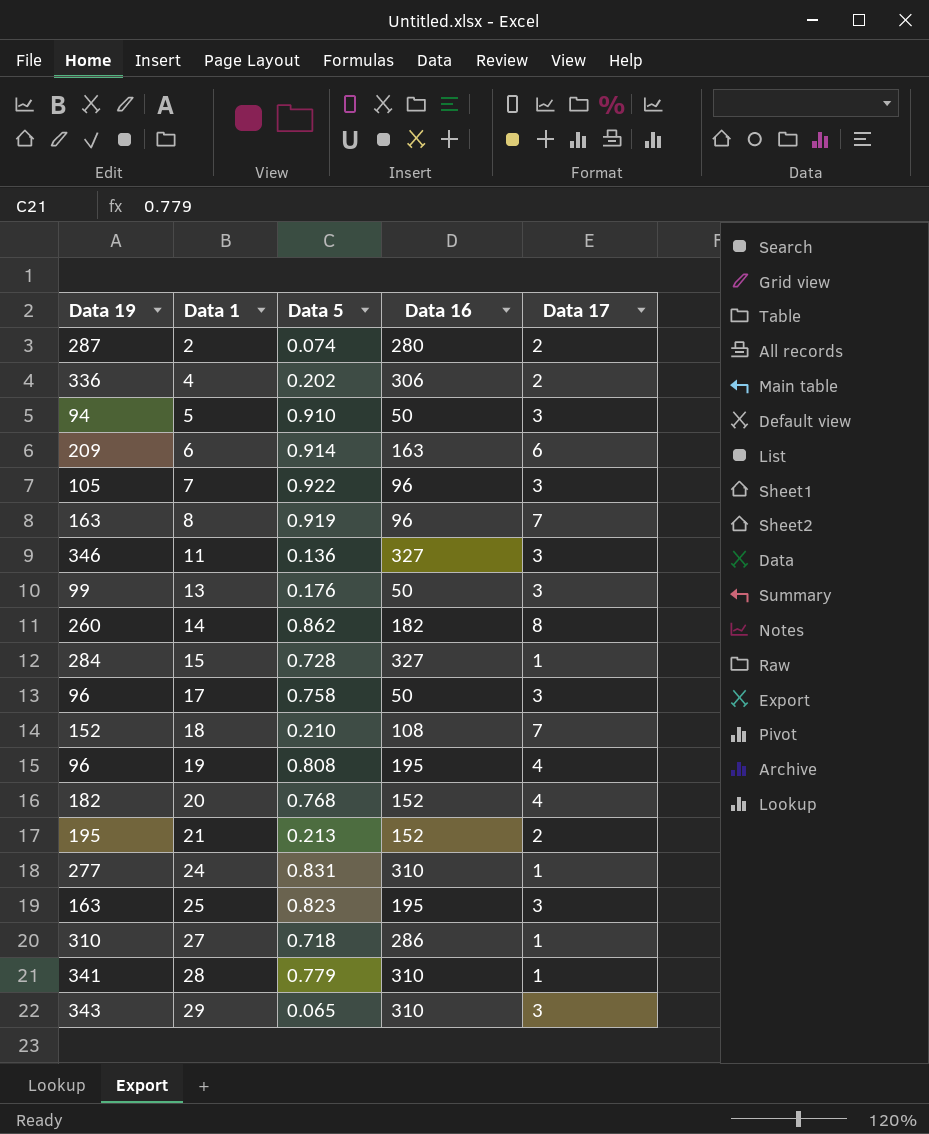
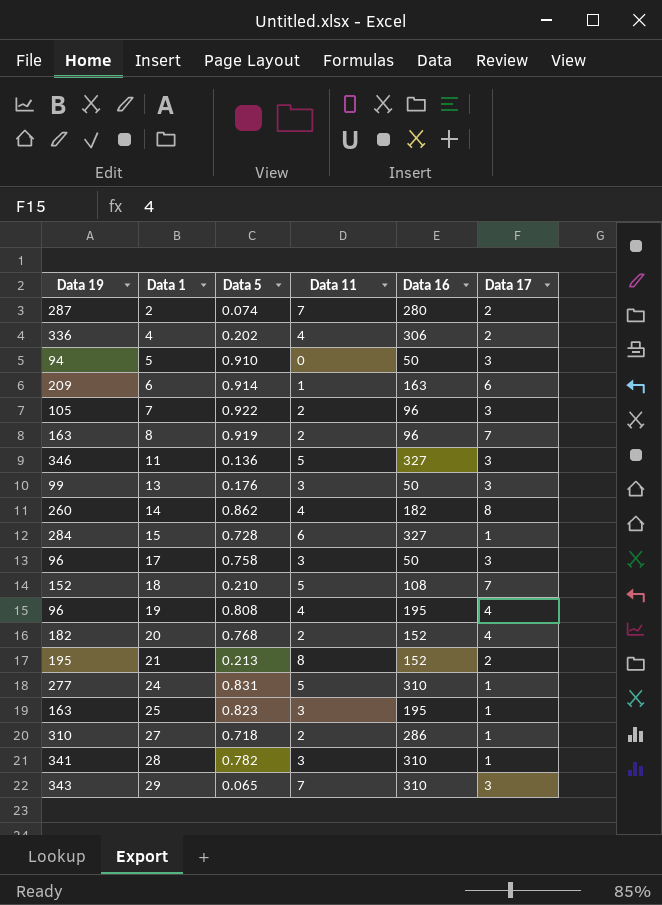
column Data 11 | position: none -> 4
25 | Data 17: 3 -> 1
28 | Data 5: 0.779 -> 0.782

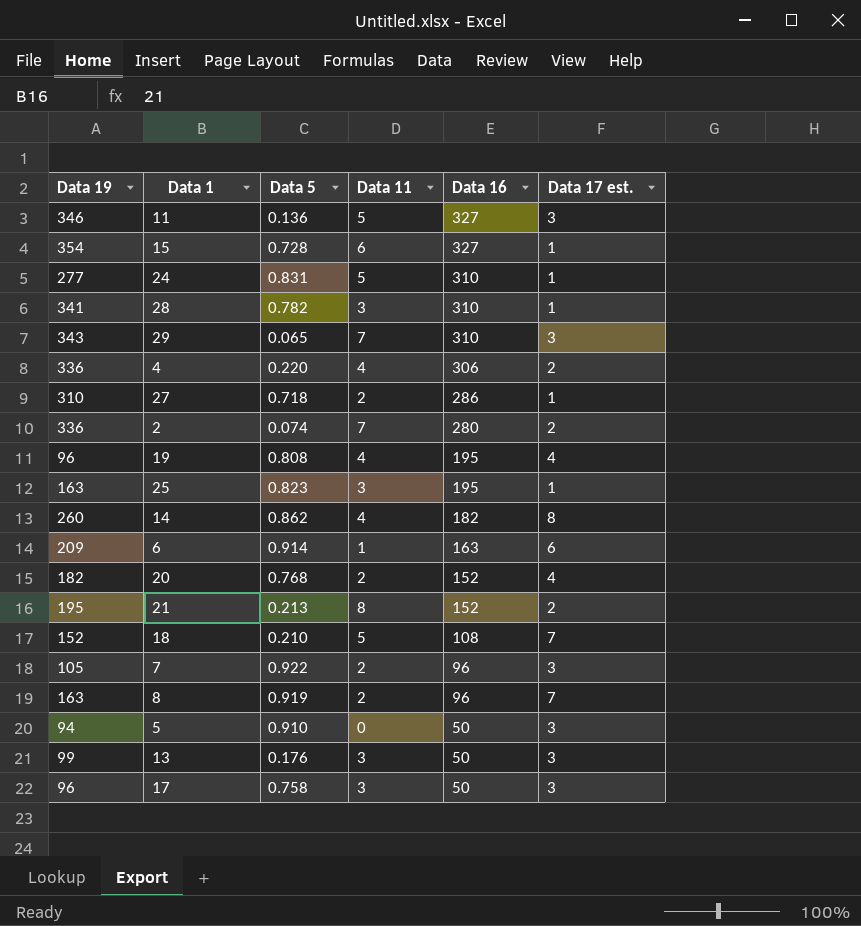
row order: Data 1 ascending -> Data 16 descending
column name: Data 17 -> Data 17 est.
15 | Data 19: 284 -> 354
4 | Data 5: 0.202 -> 0.220
2 | Data 19: 287 -> 336

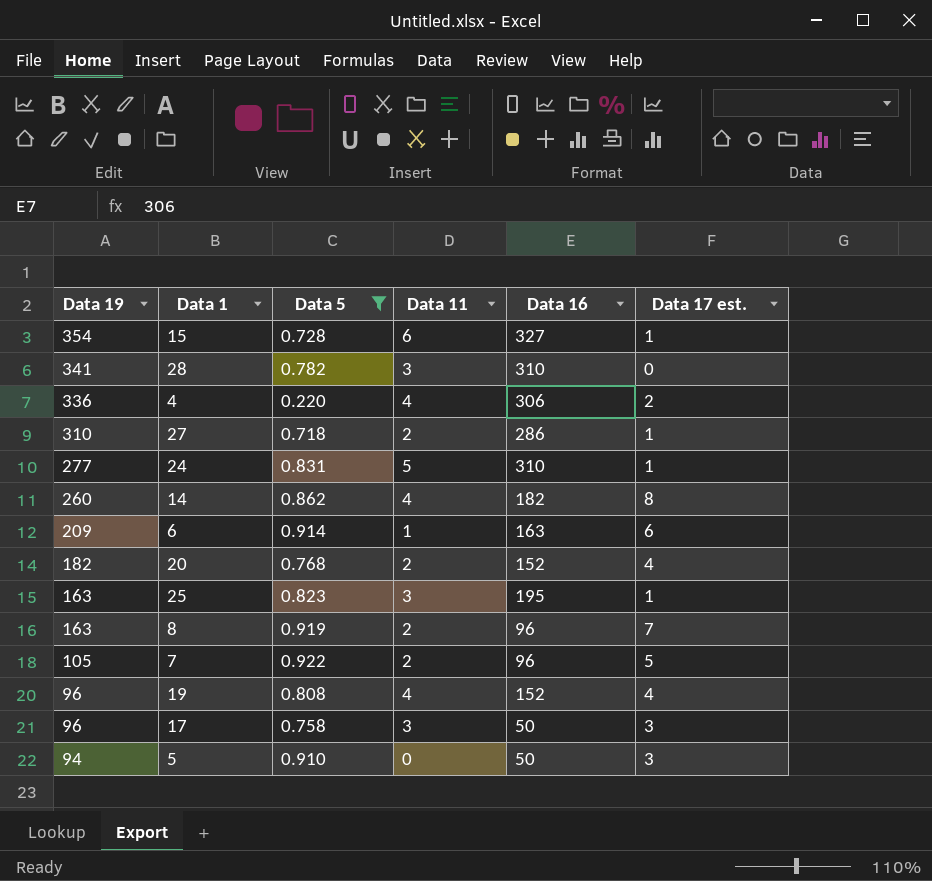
filter: none -> Data 5 >= 0.220
row order: Data 16 descending -> Data 19 descending
28 | Data 17 est.: 1 -> 0
7 | Data 17 est.: 3 -> 5
19 | Data 16: 195 -> 152

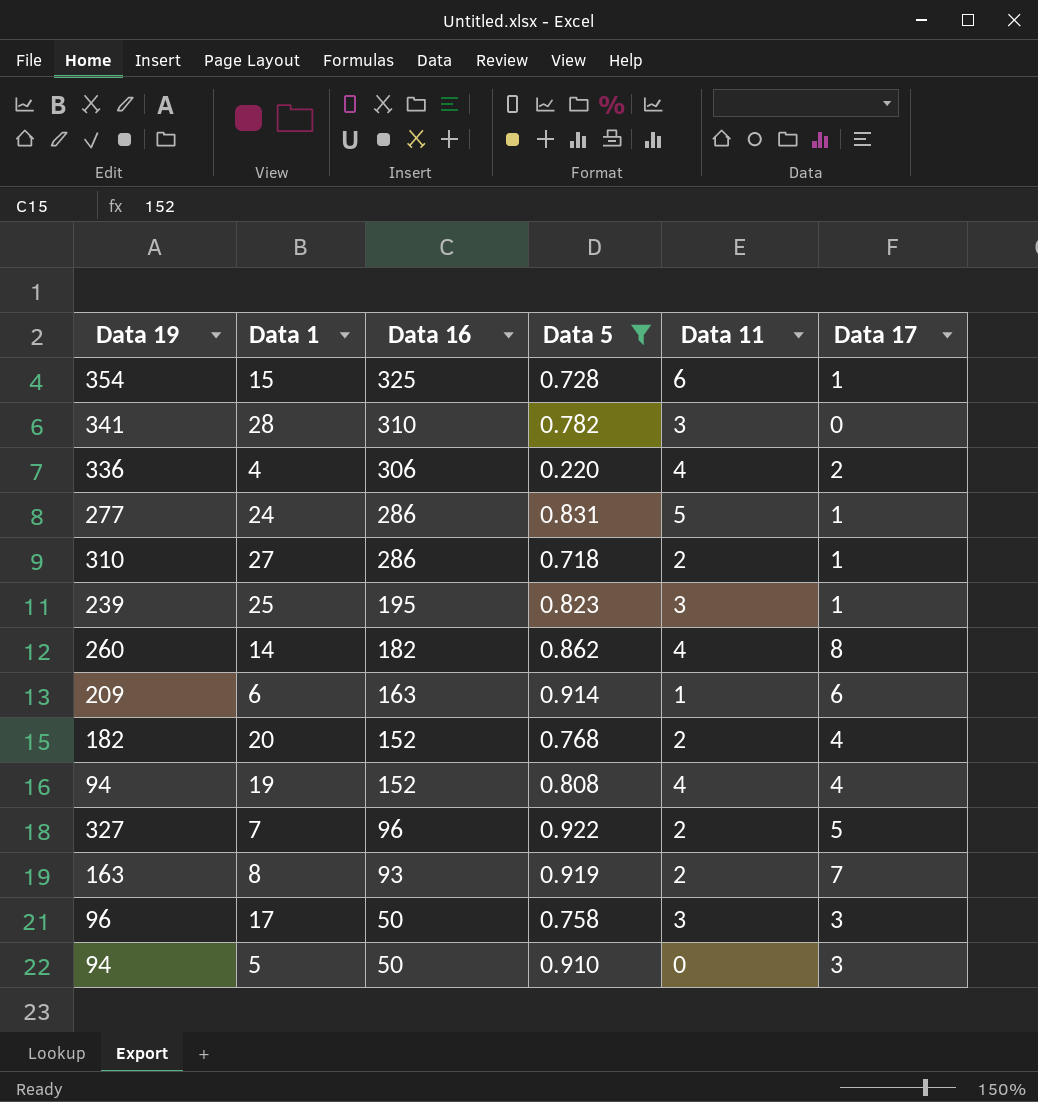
row order: Data 19 descending -> Data 16 descending
column Data 16 | position: 5 -> 3
column name: Data 17 est. -> Data 17
15 | Data 16: 327 -> 325
24 | Data 16: 310 -> 286
25 | Data 19: 163 -> 239
19 | Data 19: 96 -> 94
7 | Data 19: 105 -> 327
8 | Data 16: 96 -> 93

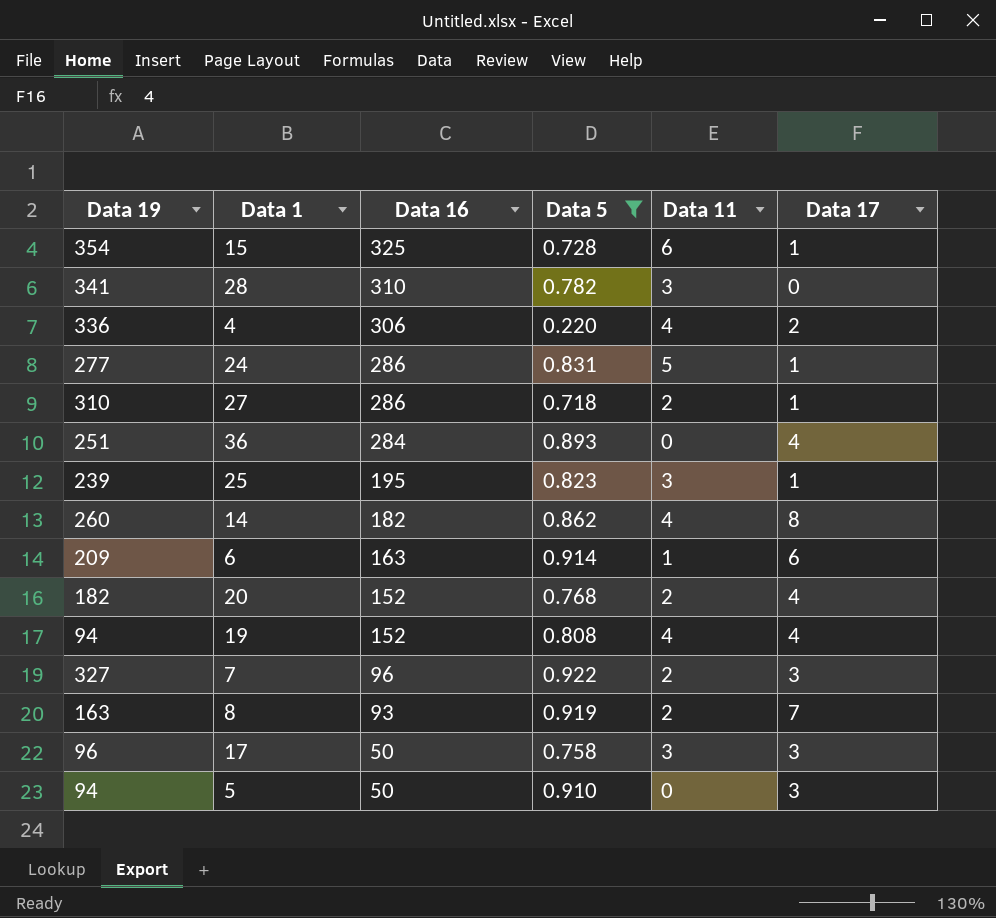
row 36: none -> 251 | 284 | 0.893 | 0 | 4
7 | Data 17: 5 -> 3

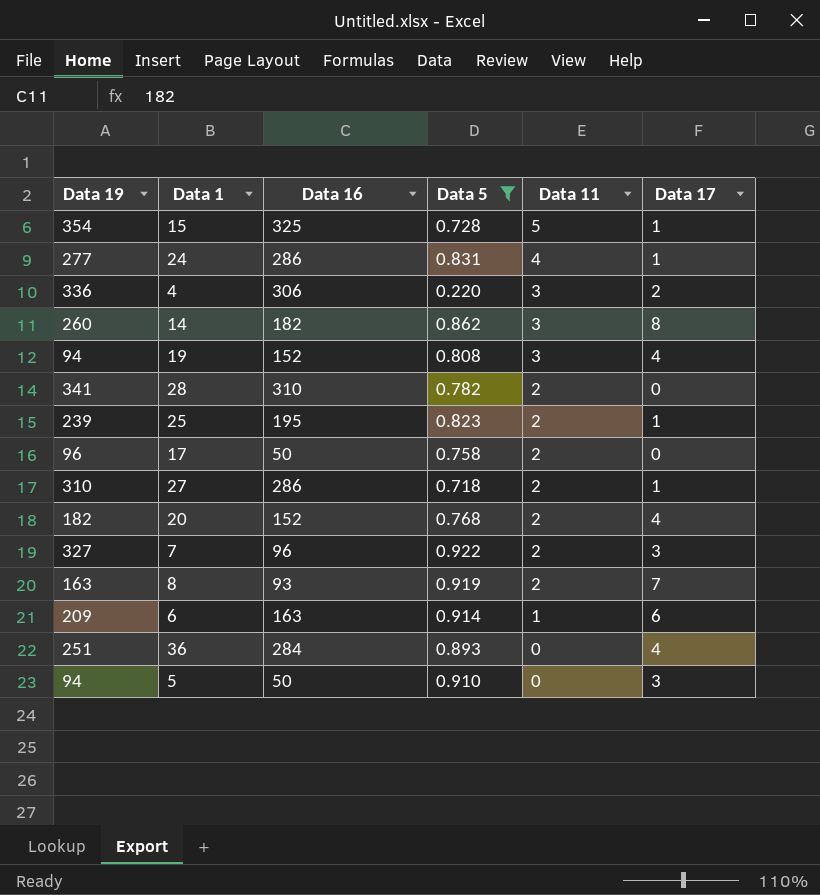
row order: Data 16 descending -> Data 11 descending
15 | Data 11: 6 -> 5
24 | Data 11: 5 -> 4
4 | Data 11: 4 -> 3
14 | Data 11: 4 -> 3
19 | Data 11: 4 -> 3
28 | Data 11: 3 -> 2
25 | Data 11: 3 -> 2
17 | Data 11: 3 -> 2
17 | Data 17: 3 -> 0

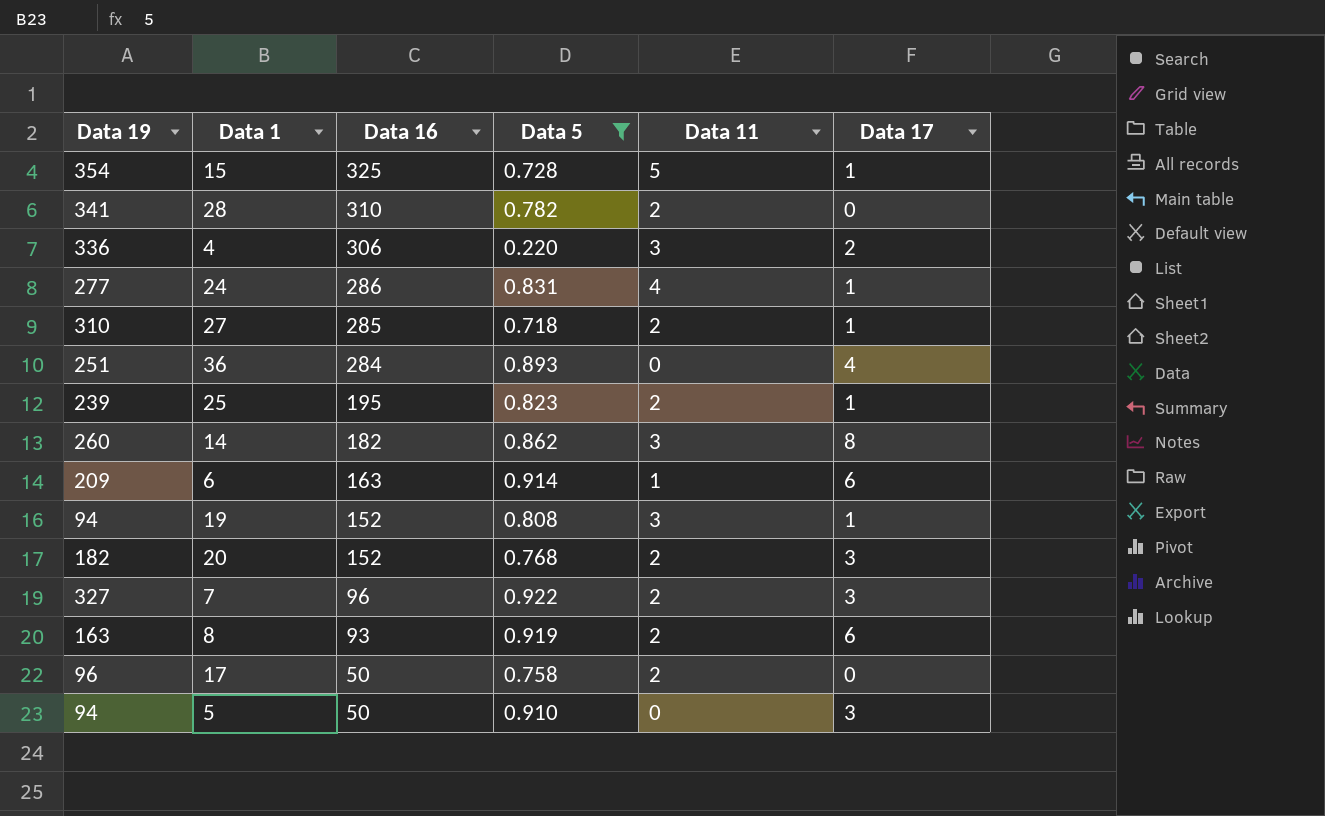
row order: Data 11 descending -> Data 16 descending
27 | Data 16: 286 -> 285
19 | Data 17: 4 -> 1
20 | Data 17: 4 -> 3
8 | Data 17: 7 -> 6

